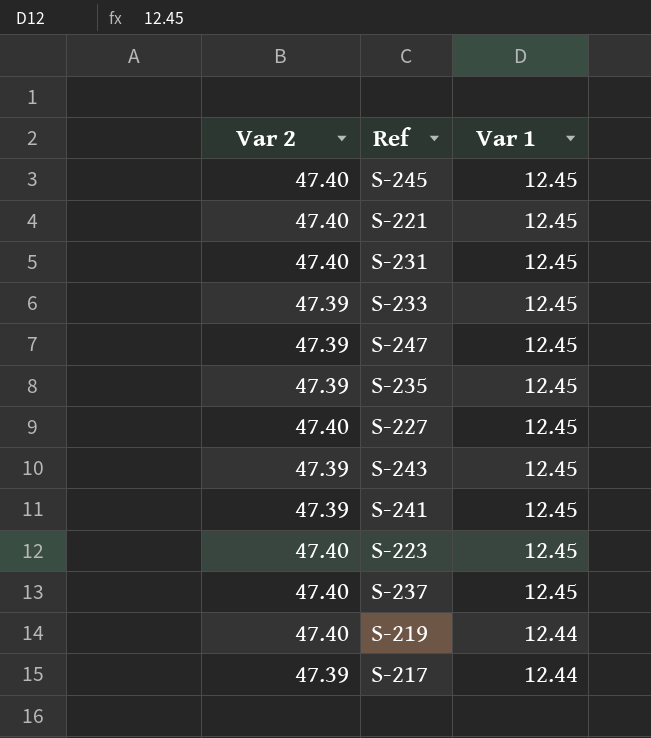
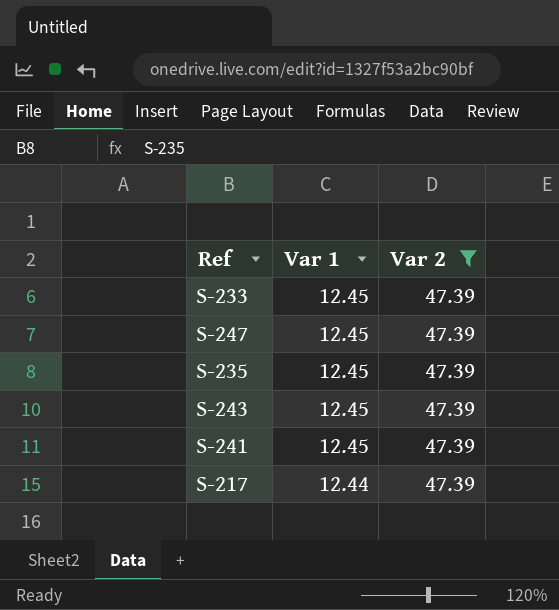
filter: none -> Var 2 = 47.39
column Var 2 | position: 1 -> 3

